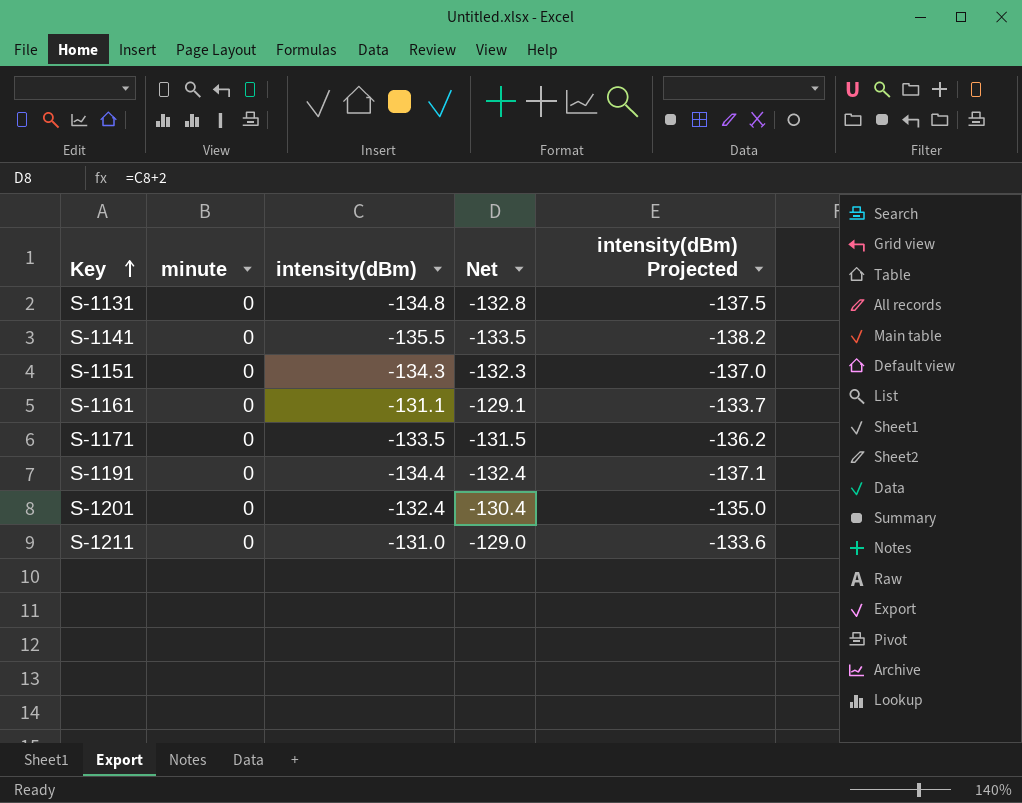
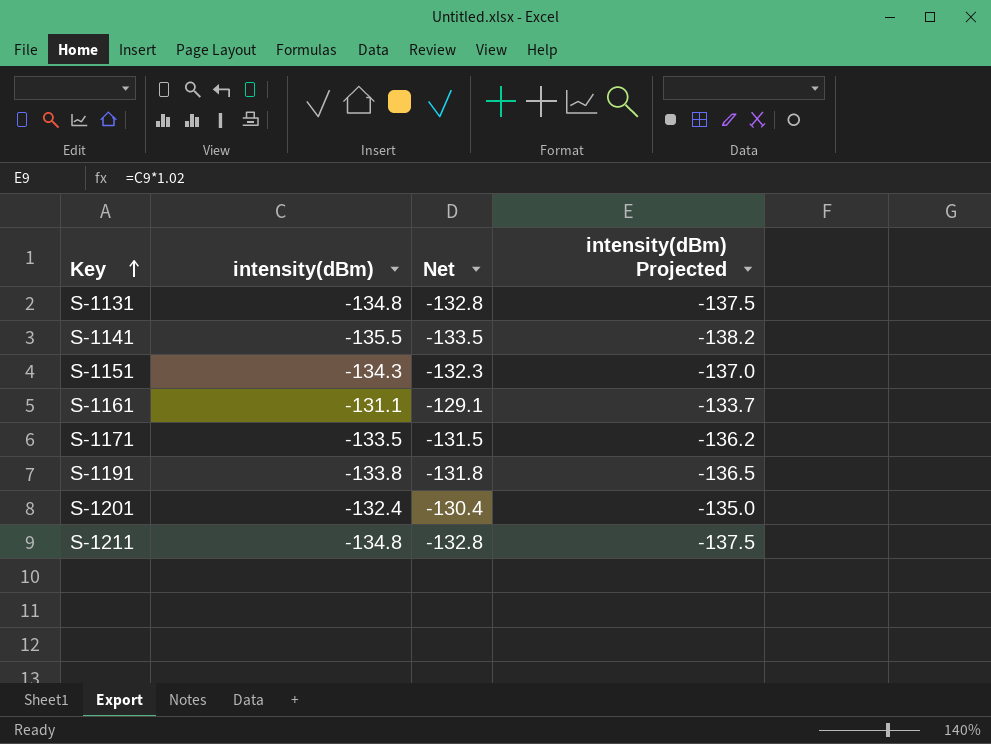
column minute | position: 2 -> none
S-1191 | intensity(dBm): -134.4 -> -133.8
S-1191 | Net: -132.4 -> -131.8
S-1191 | intensity(dBm) Projected: -137.1 -> -136.5
S-1211 | intensity(dBm): -131.0 -> -134.8
S-1211 | Net: -129.0 -> -132.8
S-1211 | intensity(dBm) Projected: -133.6 -> -137.5

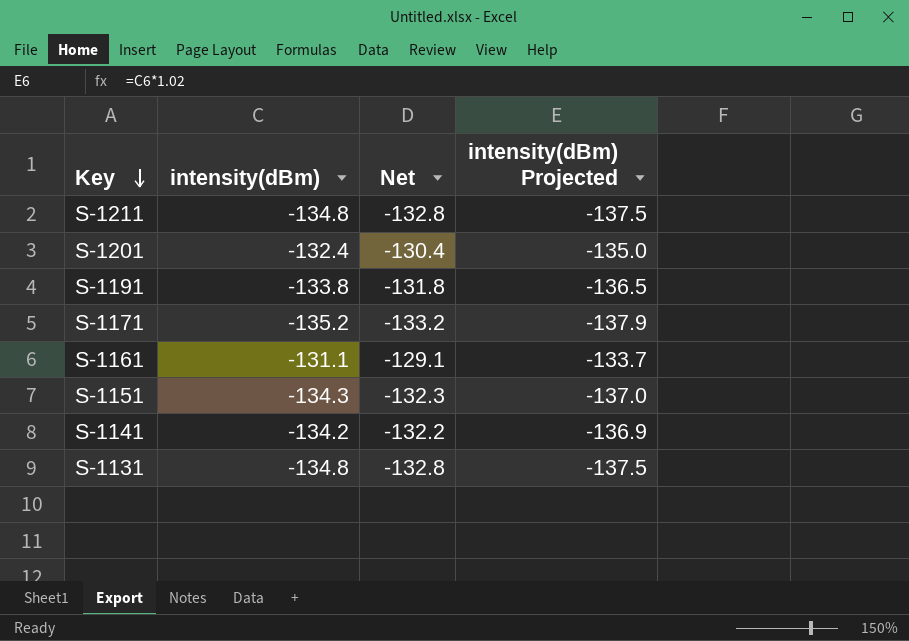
row order: Key ascending -> Key descending
S-1171 | intensity(dBm): -133.5 -> -135.2
S-1171 | Net: -131.5 -> -133.2
S-1171 | intensity(dBm) Projected: -136.2 -> -137.9
S-1141 | intensity(dBm): -135.5 -> -134.2
S-1141 | Net: -133.5 -> -132.2
S-1141 | intensity(dBm) Projected: -138.2 -> -136.9

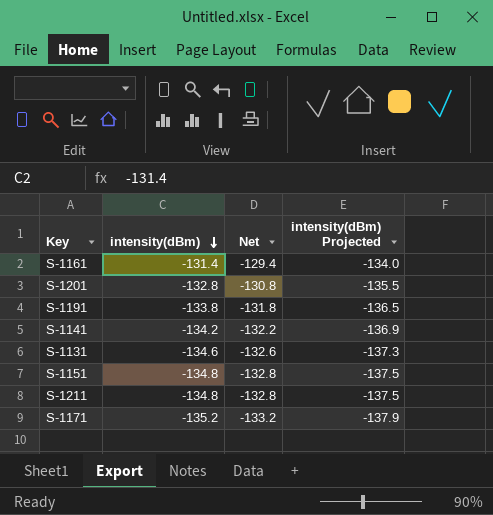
row order: Key descending -> intensity(dBm) descending
S-1161 | intensity(dBm): -131.1 -> -131.4
S-1161 | Net: -129.1 -> -129.4
S-1161 | intensity(dBm) Projected: -133.7 -> -134.0
S-1201 | intensity(dBm): -132.4 -> -132.8
S-1201 | Net: -130.4 -> -130.8
S-1201 | intensity(dBm) Projected: -135.0 -> -135.5
S-1131 | intensity(dBm): -134.8 -> -134.6
S-1131 | Net: -132.8 -> -132.6
S-1131 | intensity(dBm) Projected: -137.5 -> -137.3
S-1151 | intensity(dBm): -134.3 -> -134.8
S-1151 | Net: -132.3 -> -132.8
S-1151 | intensity(dBm) Projected: -137.0 -> -137.5

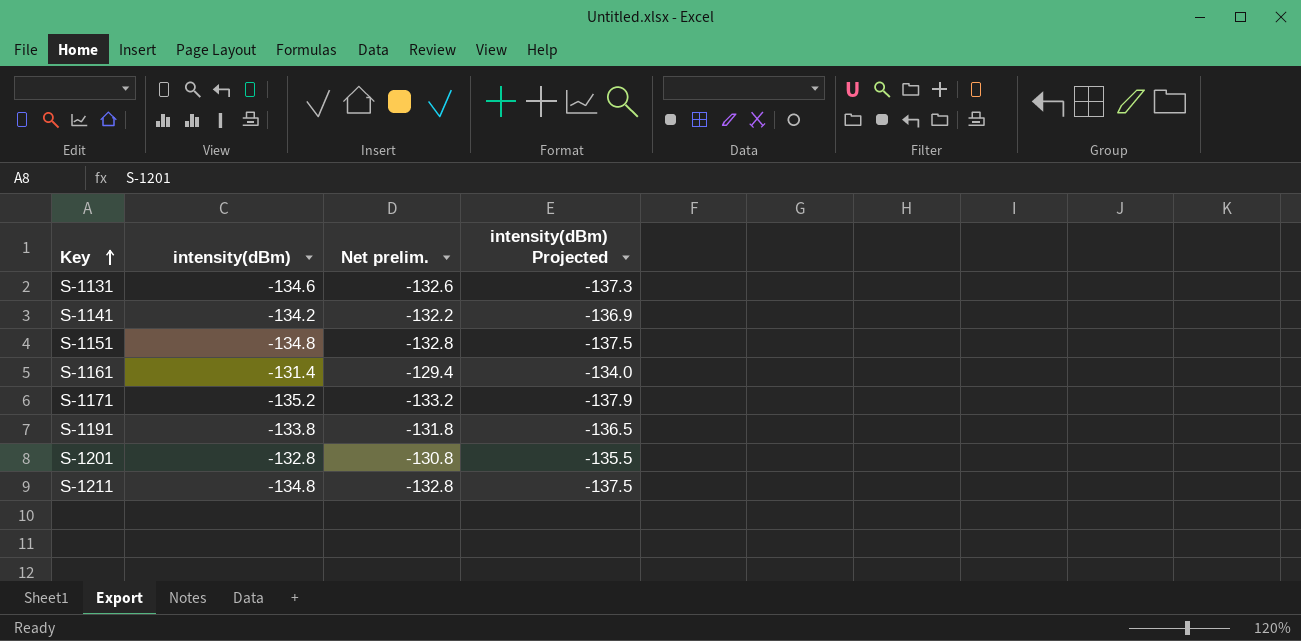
row order: intensity(dBm) descending -> Key ascending
column name: Net -> Net prelim.

